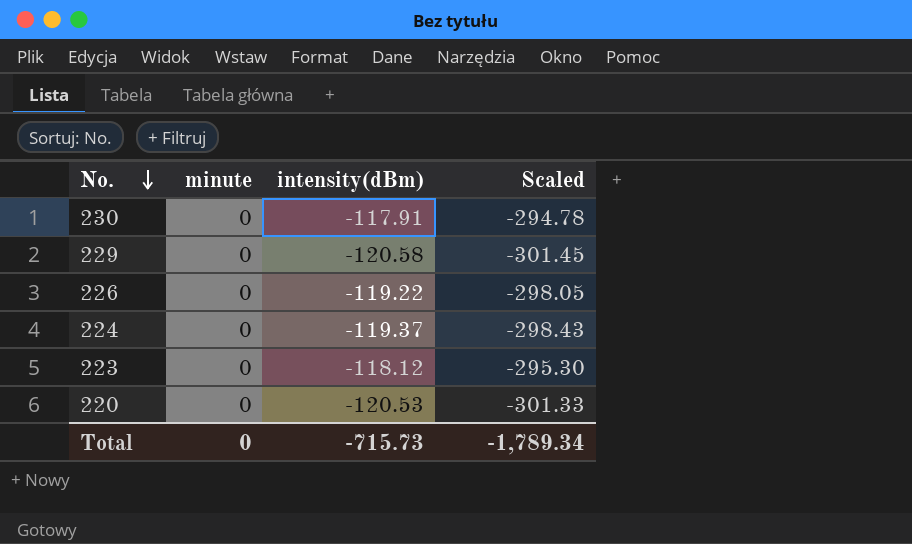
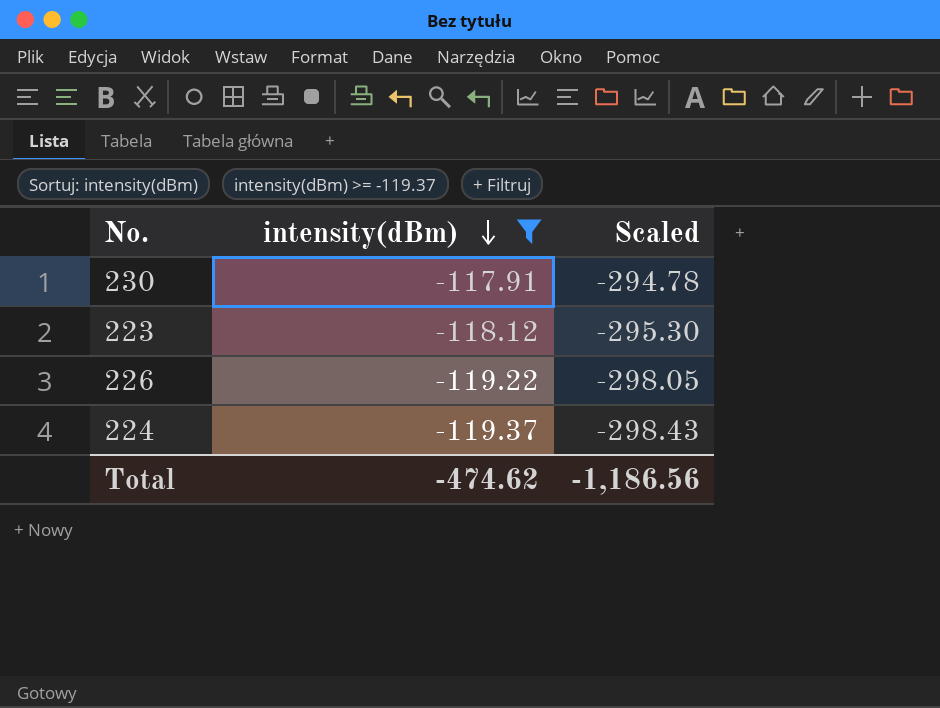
filter: none -> intensity(dBm) >= -119.37
row order: No. descending -> intensity(dBm) descending
column minute | position: 2 -> none
Total | intensity(dBm): -715.73 -> -474.62
Total | Scaled: -1,789.34 -> -1,186.56

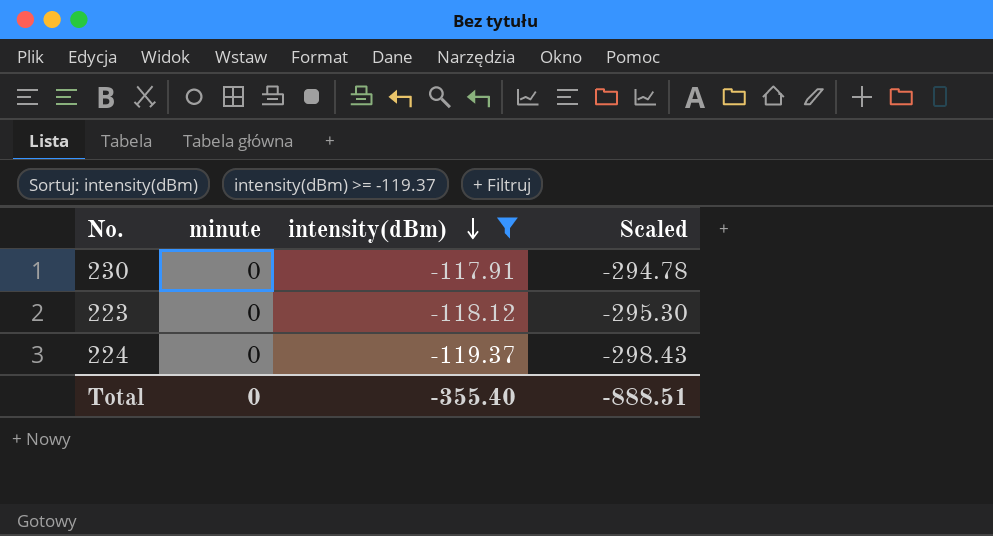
column minute | position: none -> 2
row 226: -119.22 | -298.05 -> none
Total | intensity(dBm): -474.62 -> -355.40
Total | Scaled: -1,186.56 -> -888.51

